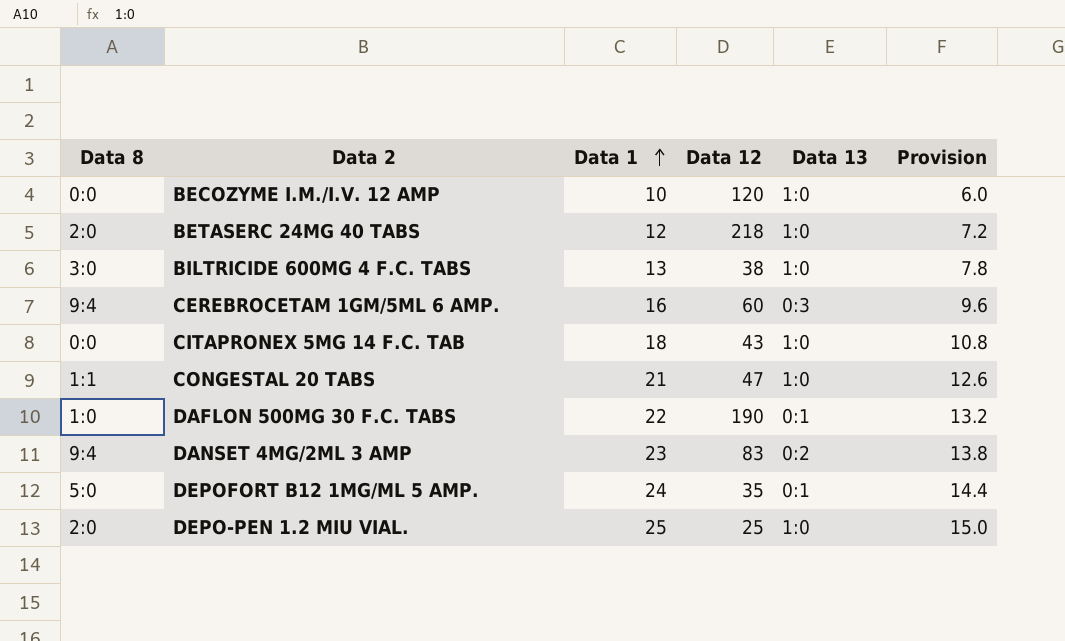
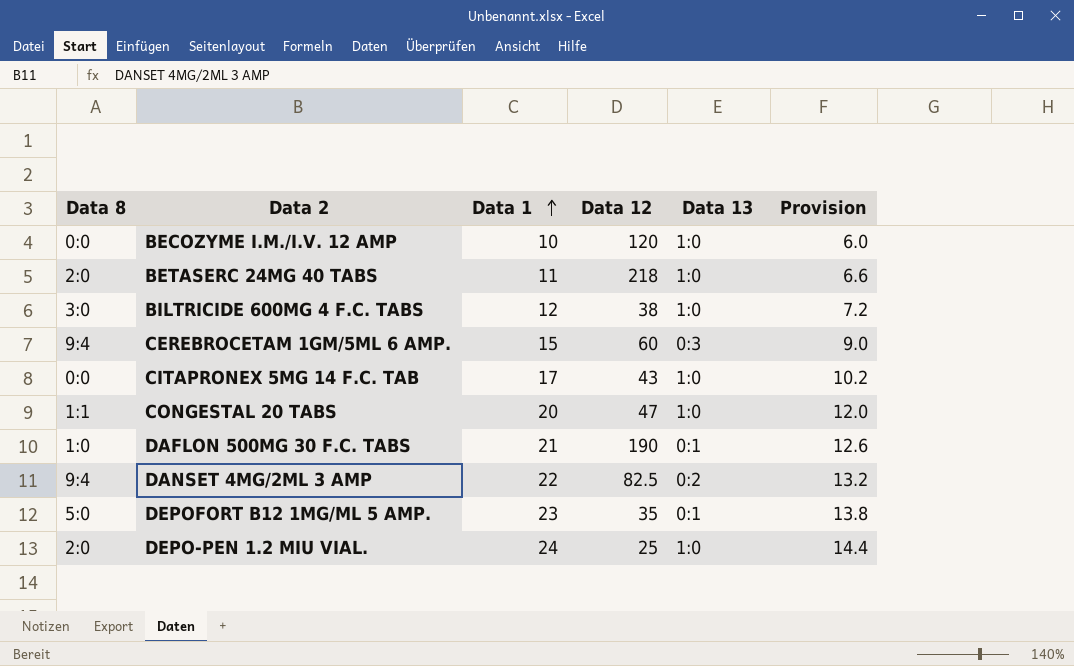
BETASERC 24MG 40 TABS | Data 1: 12 -> 11
BETASERC 24MG 40 TABS | Provision: 7.2 -> 6.6
BILTRICIDE 600MG 4 F.C. TABS | Data 1: 13 -> 12
BILTRICIDE 600MG 4 F.C. TABS | Provision: 7.8 -> 7.2
CEREBROCETAM 1GM/5ML 6 AMP. | Data 1: 16 -> 15
CEREBROCETAM 1GM/5ML 6 AMP. | Provision: 9.6 -> 9.0
CITAPRONEX 5MG 14 F.C. TAB | Data 1: 18 -> 17
CITAPRONEX 5MG 14 F.C. TAB | Provision: 10.8 -> 10.2
CONGESTAL 20 TABS | Data 1: 21 -> 20
CONGESTAL 20 TABS | Provision: 12.6 -> 12.0
DAFLON 500MG 30 F.C. TABS | Data 1: 22 -> 21
DAFLON 500MG 30 F.C. TABS | Provision: 13.2 -> 12.6
DANSET 4MG/2ML 3 AMP | Data 1: 23 -> 22
DANSET 4MG/2ML 3 AMP | Data 12: 83 -> 82.5
DANSET 4MG/2ML 3 AMP | Provision: 13.8 -> 13.2
DEPOFORT B12 1MG/ML 5 AMP. | Data 1: 24 -> 23
DEPOFORT B12 1MG/ML 5 AMP. | Provision: 14.4 -> 13.8
DEPO-PEN 1.2 MIU VIAL. | Data 1: 25 -> 24
DEPO-PEN 1.2 MIU VIAL. | Provision: 15.0 -> 14.4

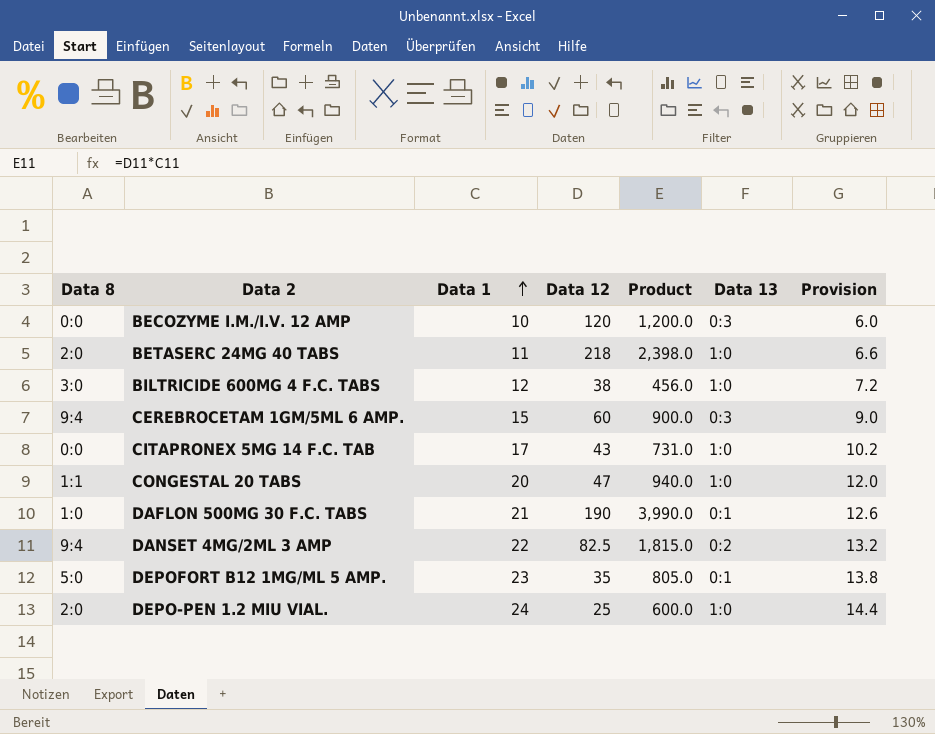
column Product | formula: none -> [Data 1] * [Data 12]
BECOZYME I.M./I.V. 12 AMP | Data 13: 1:0 -> 0:3

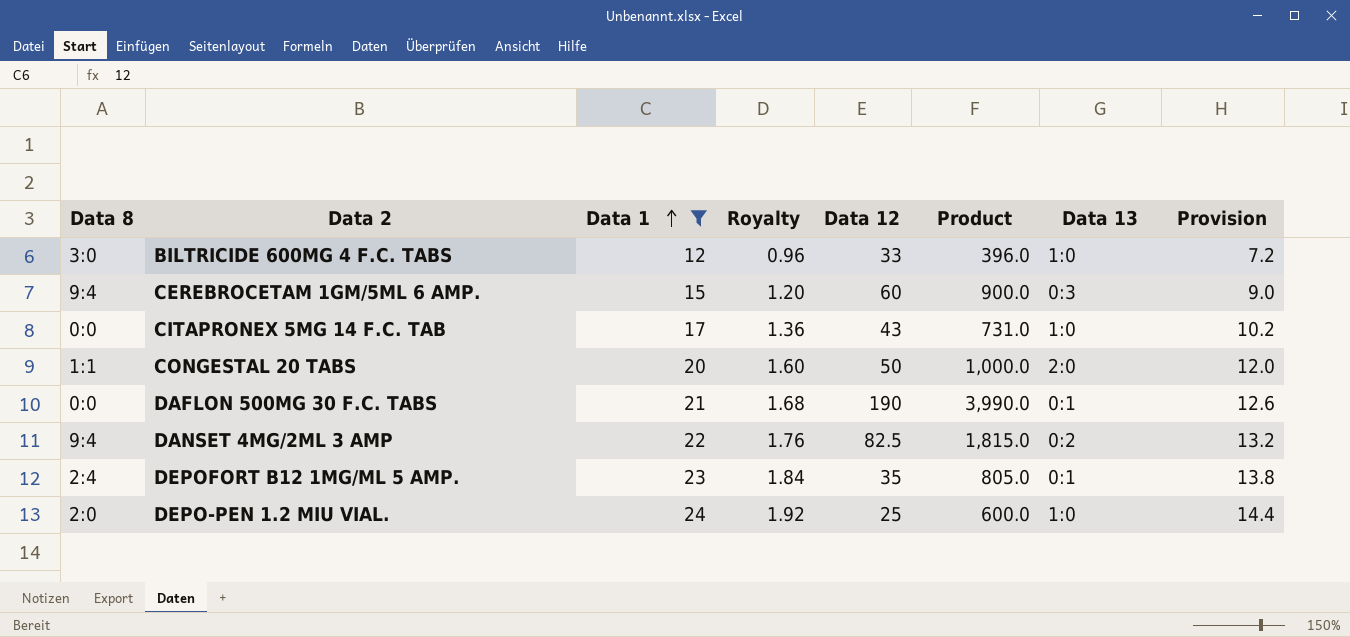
filter: none -> Data 1 >= 12
column Royalty | formula: none -> [Data 1] * 0.08
BILTRICIDE 600MG 4 F.C. TABS | Data 12: 38 -> 33
BILTRICIDE 600MG 4 F.C. TABS | Product: 456.0 -> 396.0
CONGESTAL 20 TABS | Data 12: 47 -> 50
CONGESTAL 20 TABS | Product: 940.0 -> 1,000.0
CONGESTAL 20 TABS | Data 13: 1:0 -> 2:0
DAFLON 500MG 30 F.C. TABS | Data 8: 1:0 -> 0:0
DEPOFORT B12 1MG/ML 5 AMP. | Data 8: 5:0 -> 2:4

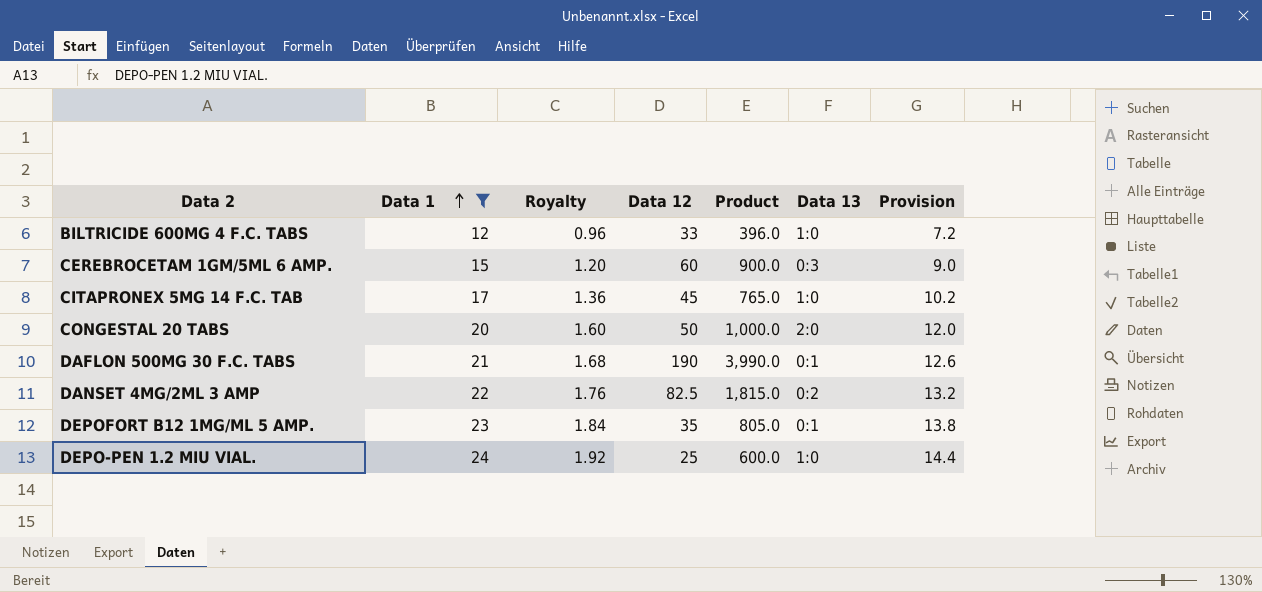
column Data 8 | position: 1 -> none
CITAPRONEX 5MG 14 F.C. TAB | Data 12: 43 -> 45
CITAPRONEX 5MG 14 F.C. TAB | Product: 731.0 -> 765.0

